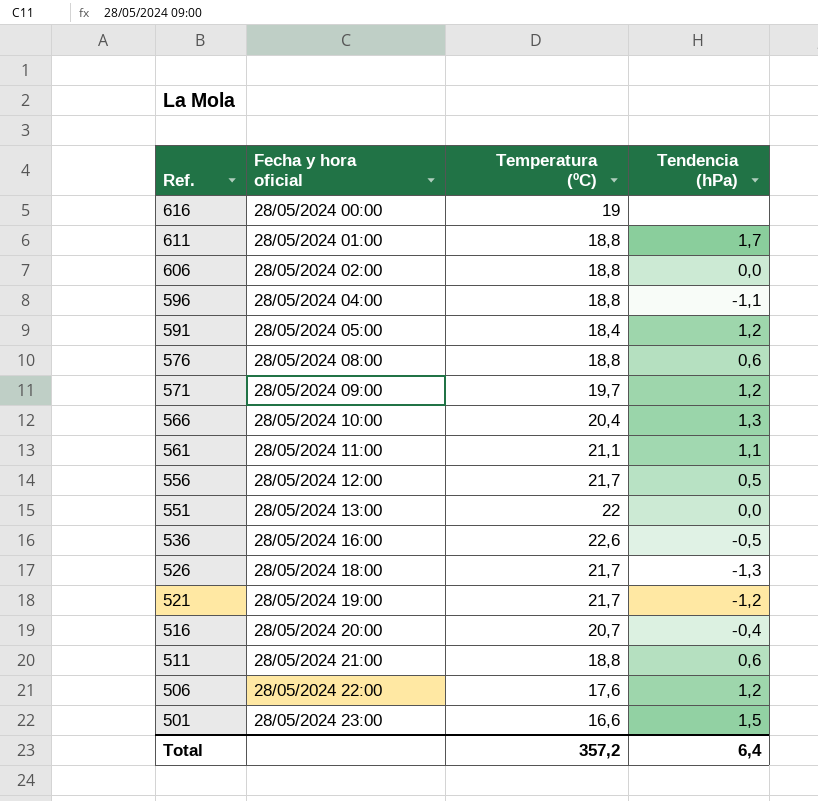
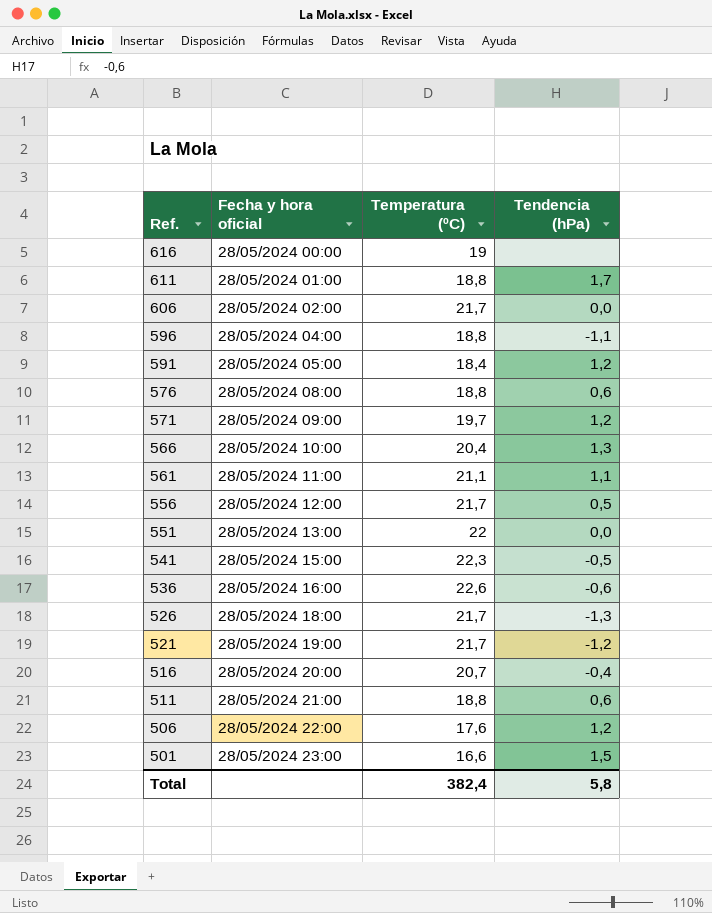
606 | Temperatura (ºC): 18,8 -> 21,7
row 541: none -> 28/05/2024 15:00 | 22,3 | -0,5
536 | Tendencia (hPa): -0,5 -> -0,6
Total | Temperatura (ºC): 357,2 -> 382,4
Total | Tendencia (hPa): 6,4 -> 5,8

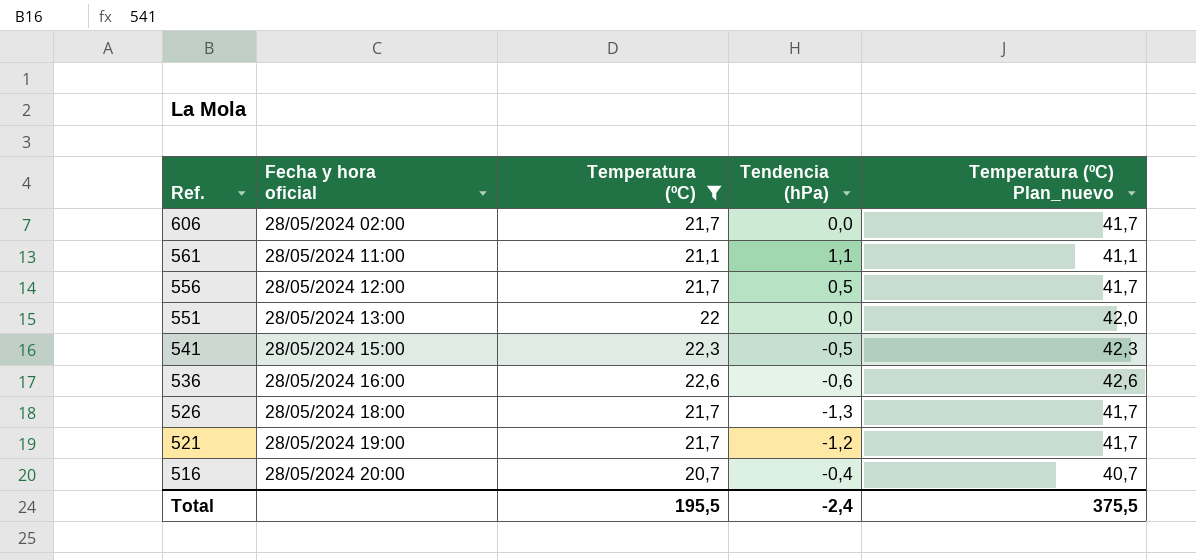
filter: none -> Temperatura (ºC) >= 20,7
column Temperatura (ºC) Plan_nuevo | formula: none -> [Temperatura (ºC)] + 20
Total | Temperatura (ºC): 382,4 -> 195,5
Total | Tendencia (hPa): 5,8 -> -2,4

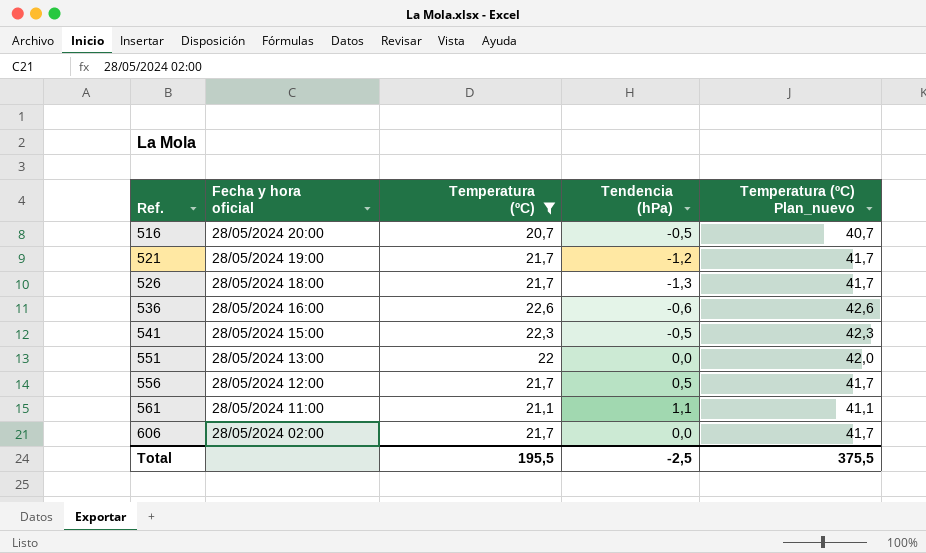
row order: Ref. descending -> Ref. ascending
516 | Tendencia (hPa): -0,4 -> -0,5
Total | Tendencia (hPa): -2,4 -> -2,5

